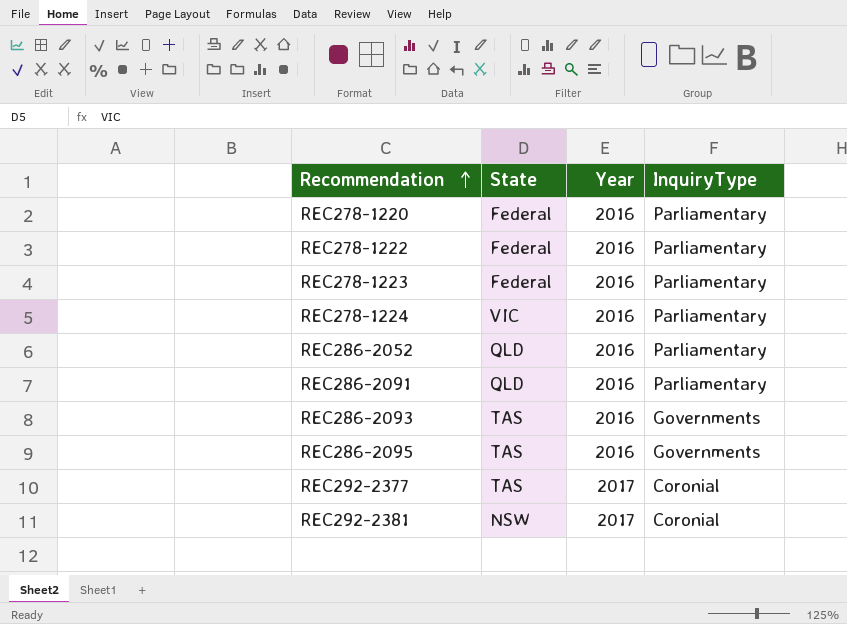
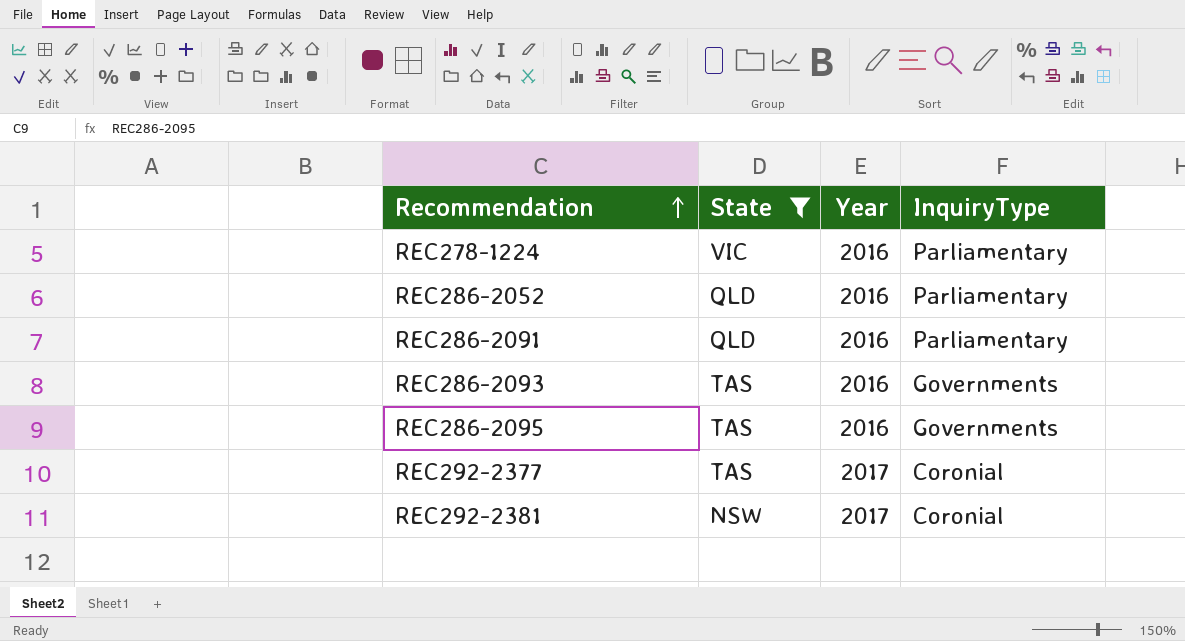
filter: none -> State != Federal

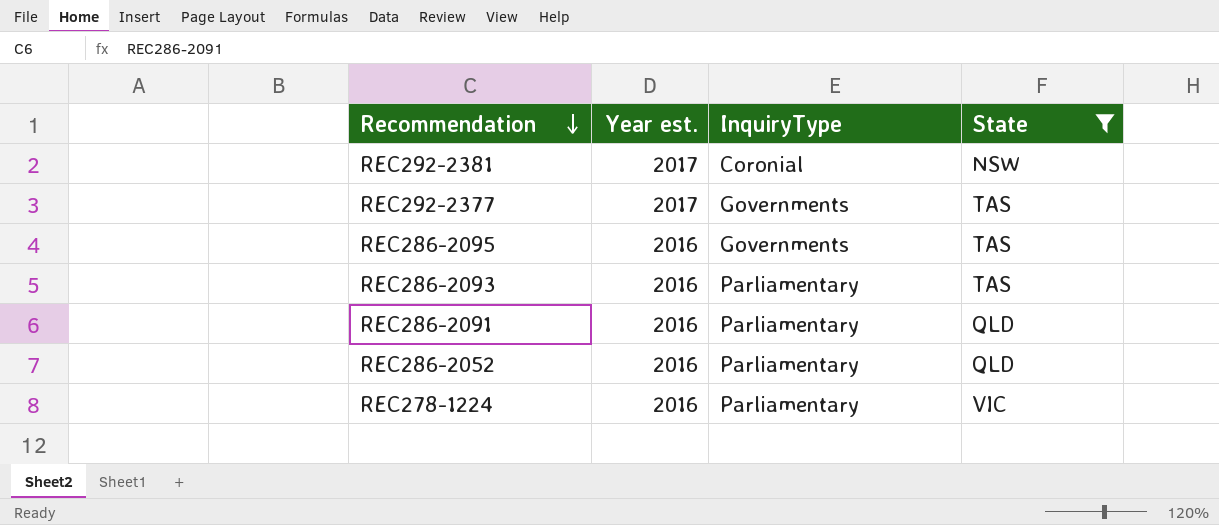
row order: Recommendation ascending -> Recommendation descending
column name: Year -> Year est.
column State | position: 2 -> 4
REC292-2377 | InquiryType: Coronial -> Governments
REC286-2093 | InquiryType: Governments -> Parliamentary

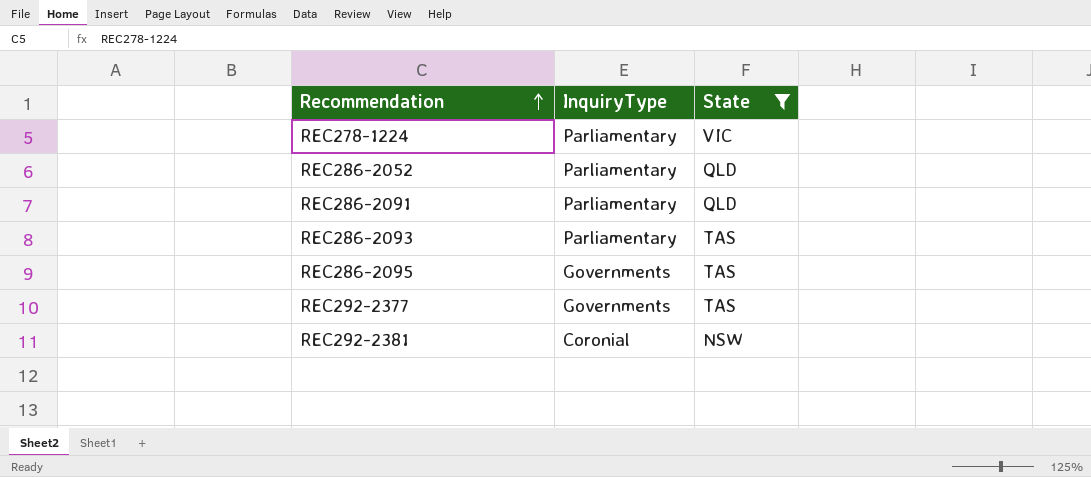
row order: Recommendation descending -> Recommendation ascending
column Year est. | position: 2 -> none

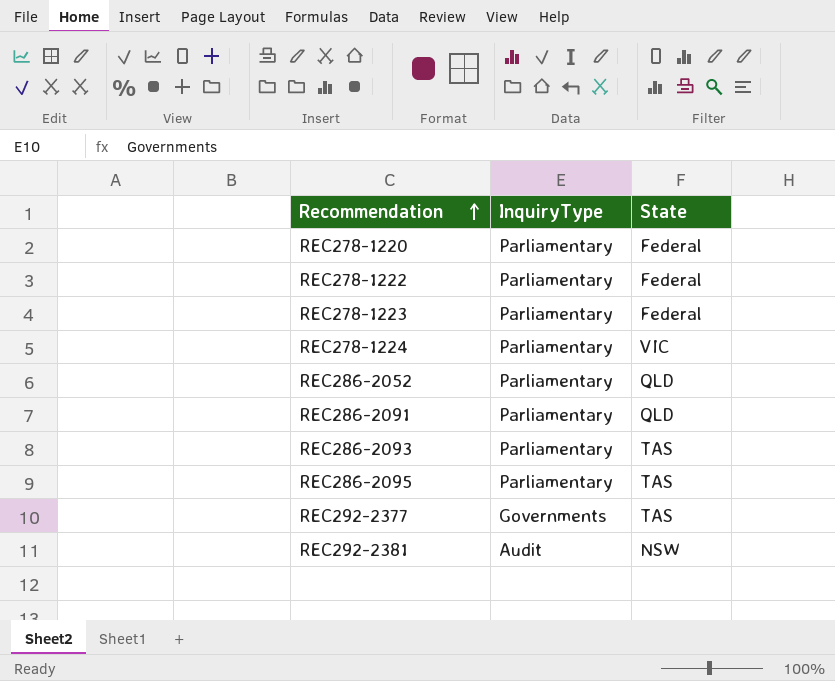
filter: State != Federal -> none
REC286-2095 | InquiryType: Governments -> Parliamentary
REC292-2381 | InquiryType: Coronial -> Audit

